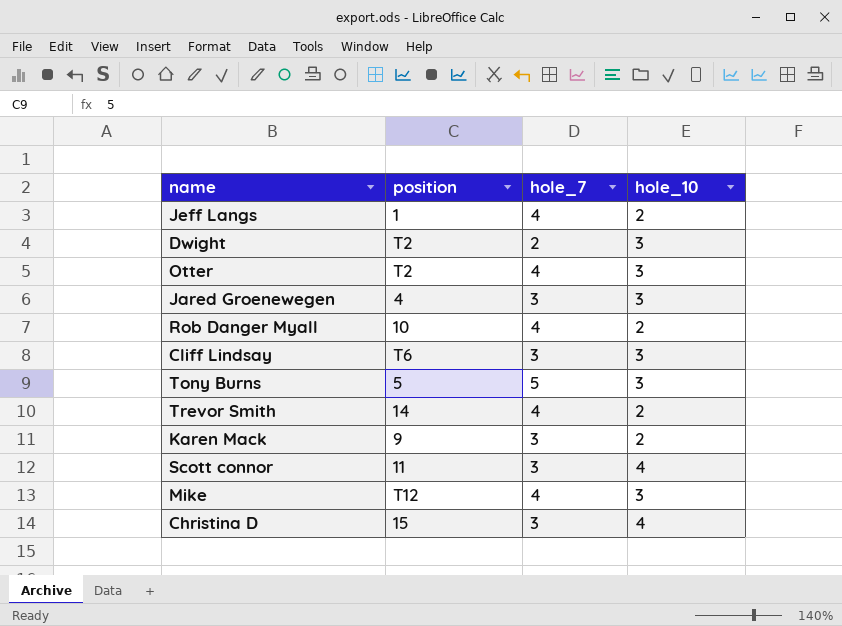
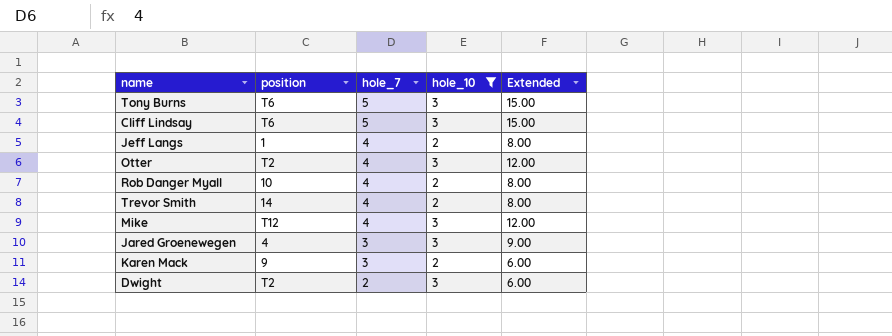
filter: none -> hole_10 != 4
row order: none -> hole_7 descending
column Extended | formula: none -> [hole_7] * [hole_10]
Tony Burns | position: 5 -> T6
Cliff Lindsay | hole_7: 3 -> 5

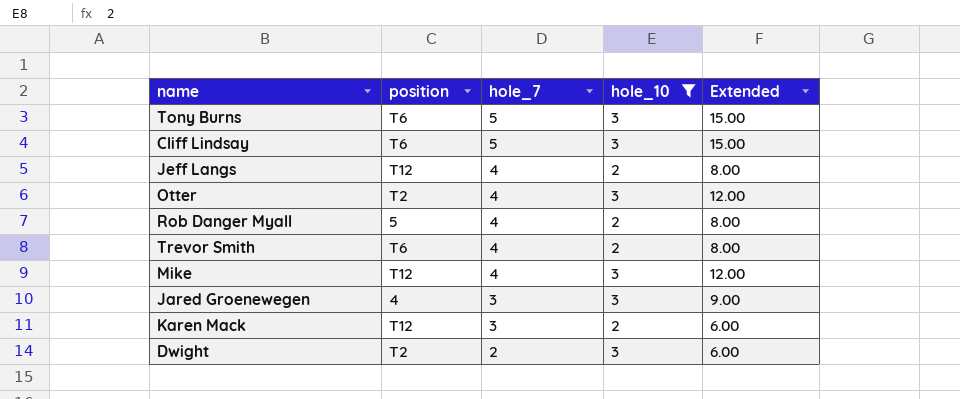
Jeff Langs | position: 1 -> T12
Rob Danger Myall | position: 10 -> 5
Trevor Smith | position: 14 -> T6
Karen Mack | position: 9 -> T12

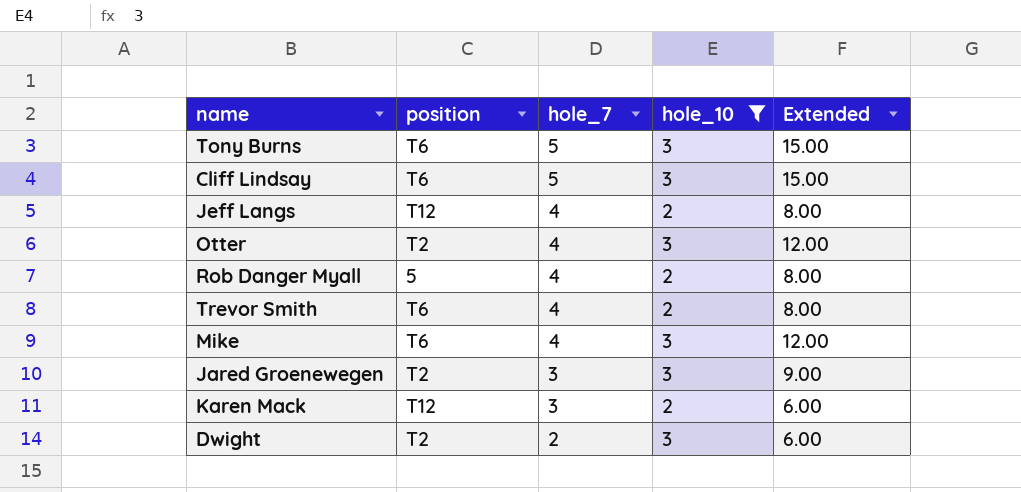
Mike | position: T12 -> T6
Jared Groenewegen | position: 4 -> T2

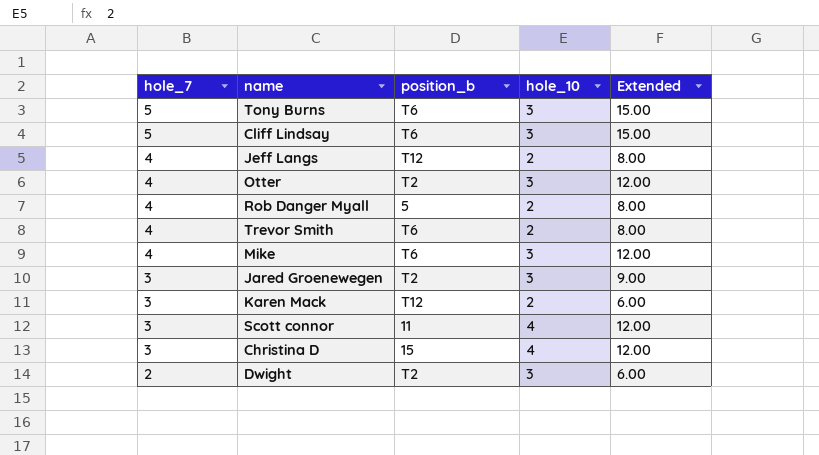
filter: hole_10 != 4 -> none
column hole_7 | position: 3 -> 1
column name: position -> position_b

